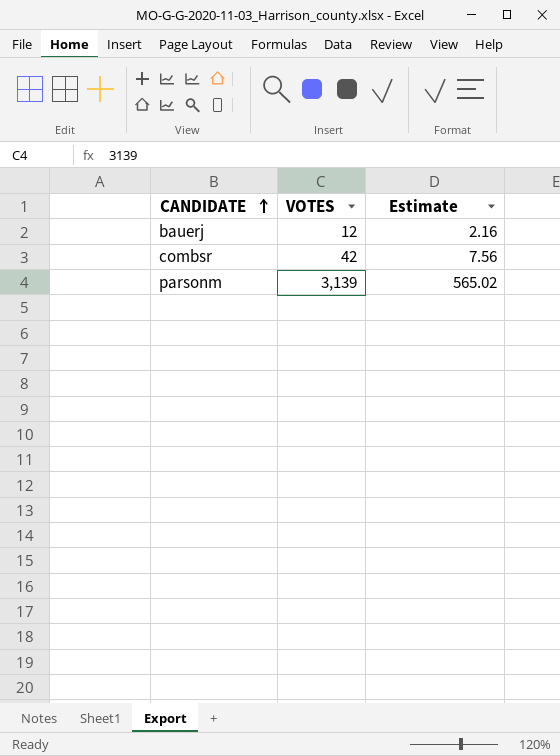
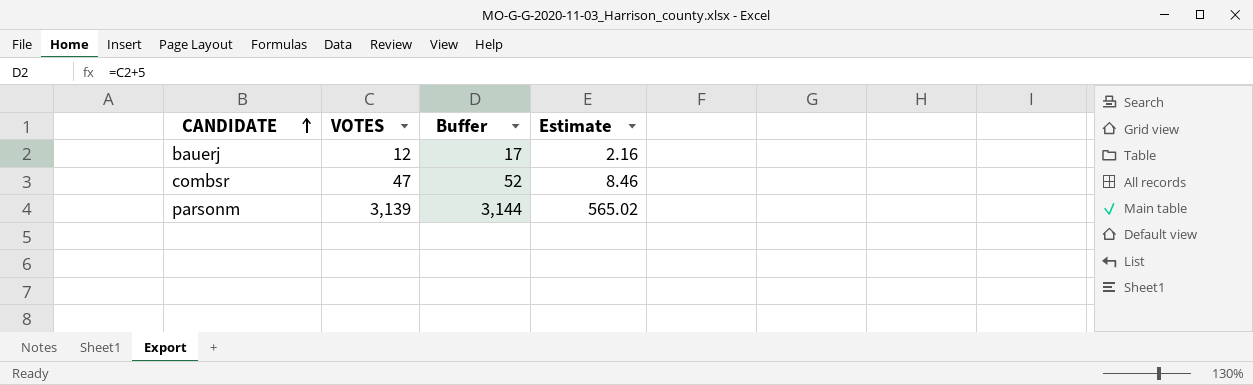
column Buffer | formula: none -> [VOTES] + 5
combsr | VOTES: 42 -> 47
combsr | Estimate: 7.56 -> 8.46

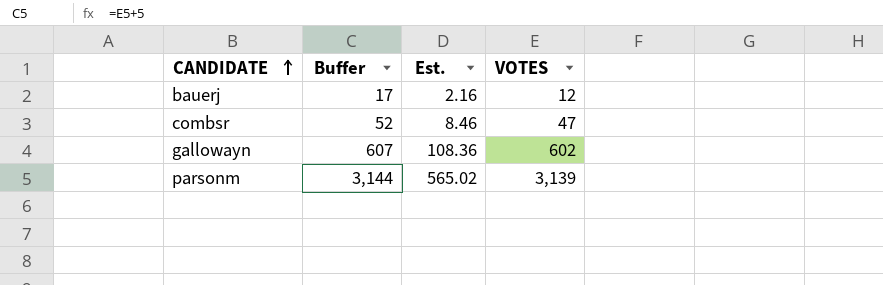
column name: Estimate -> Est.
column VOTES | position: 2 -> 4
row gallowayn: none -> 607 | 108.36 | 602

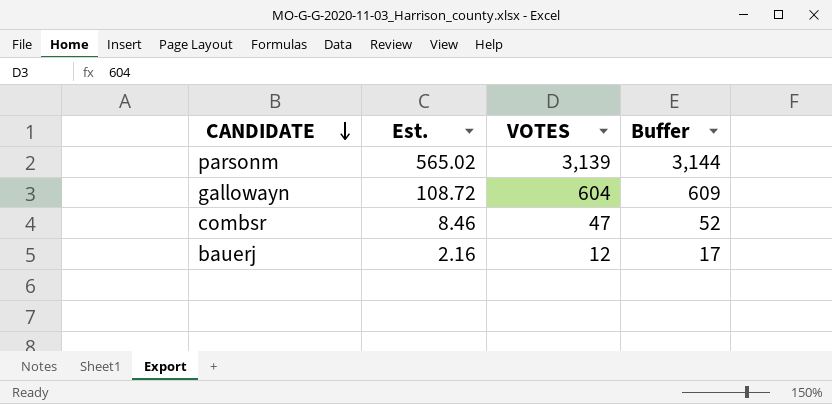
row order: CANDIDATE ascending -> CANDIDATE descending
column Buffer | position: 2 -> 4
gallowayn | Est.: 108.36 -> 108.72
gallowayn | VOTES: 602 -> 604
gallowayn | Buffer: 607 -> 609

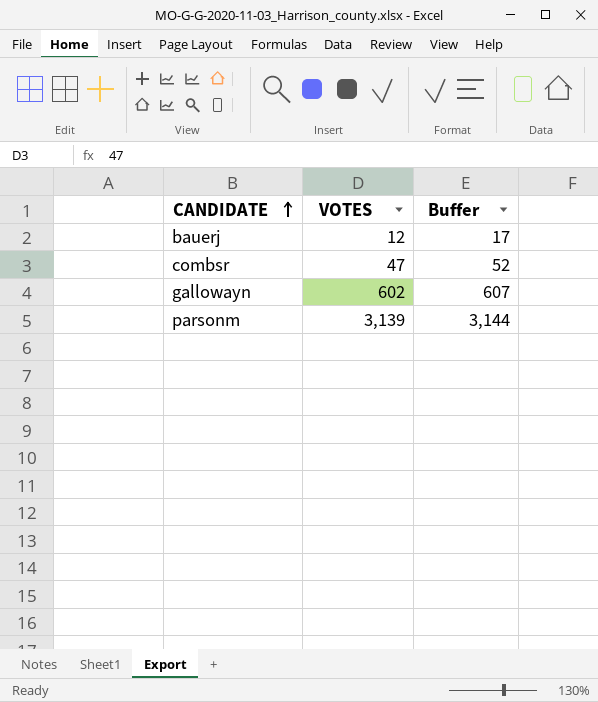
row order: CANDIDATE descending -> CANDIDATE ascending
column Est. | formula: [VOTES] * 0.18 -> none
gallowayn | VOTES: 604 -> 602
gallowayn | Buffer: 609 -> 607

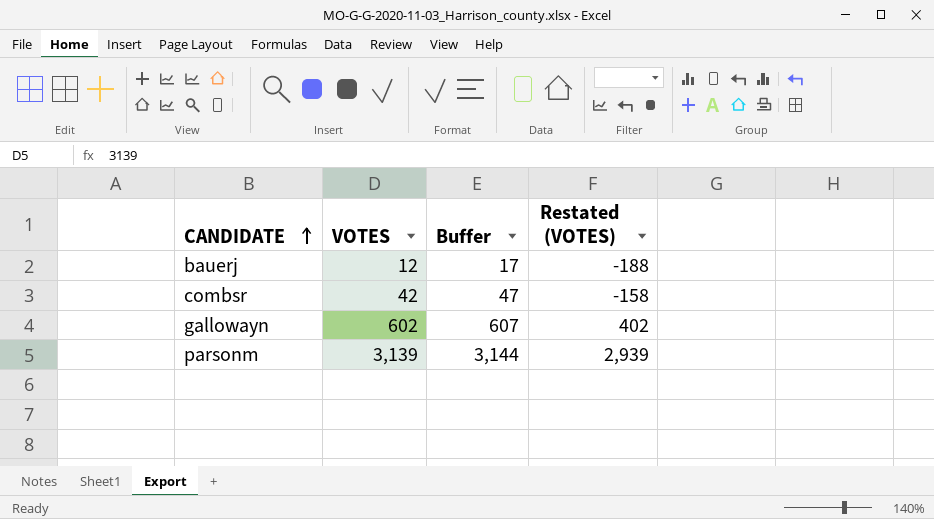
column Restated (VOTES) | formula: none -> [VOTES] - 200
combsr | VOTES: 47 -> 42
combsr | Buffer: 52 -> 47

